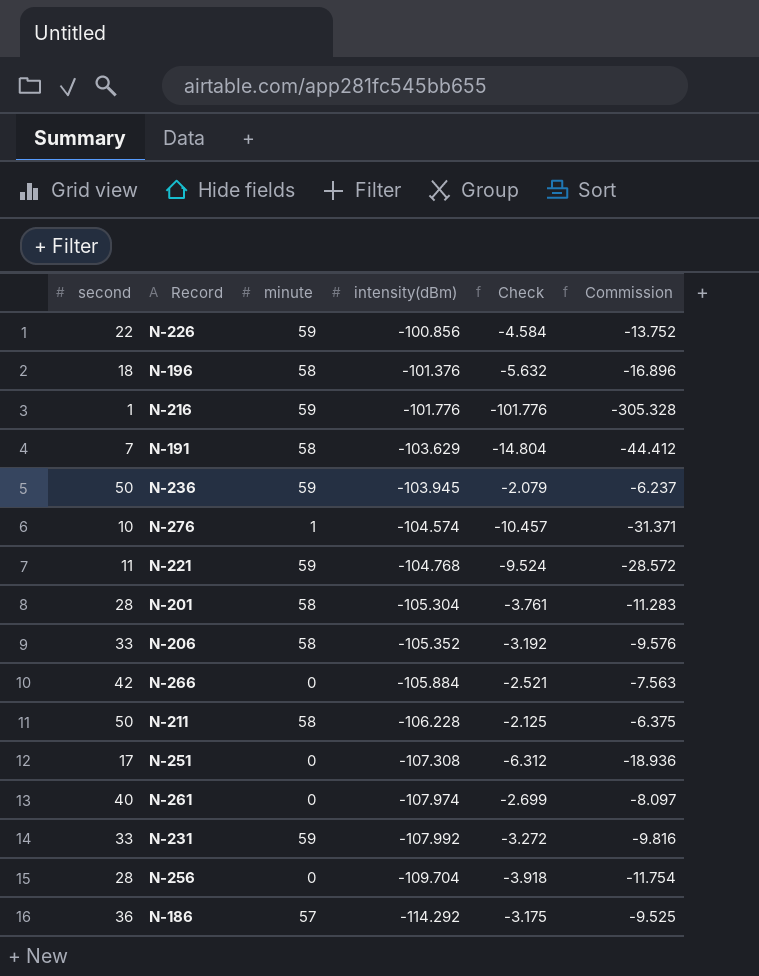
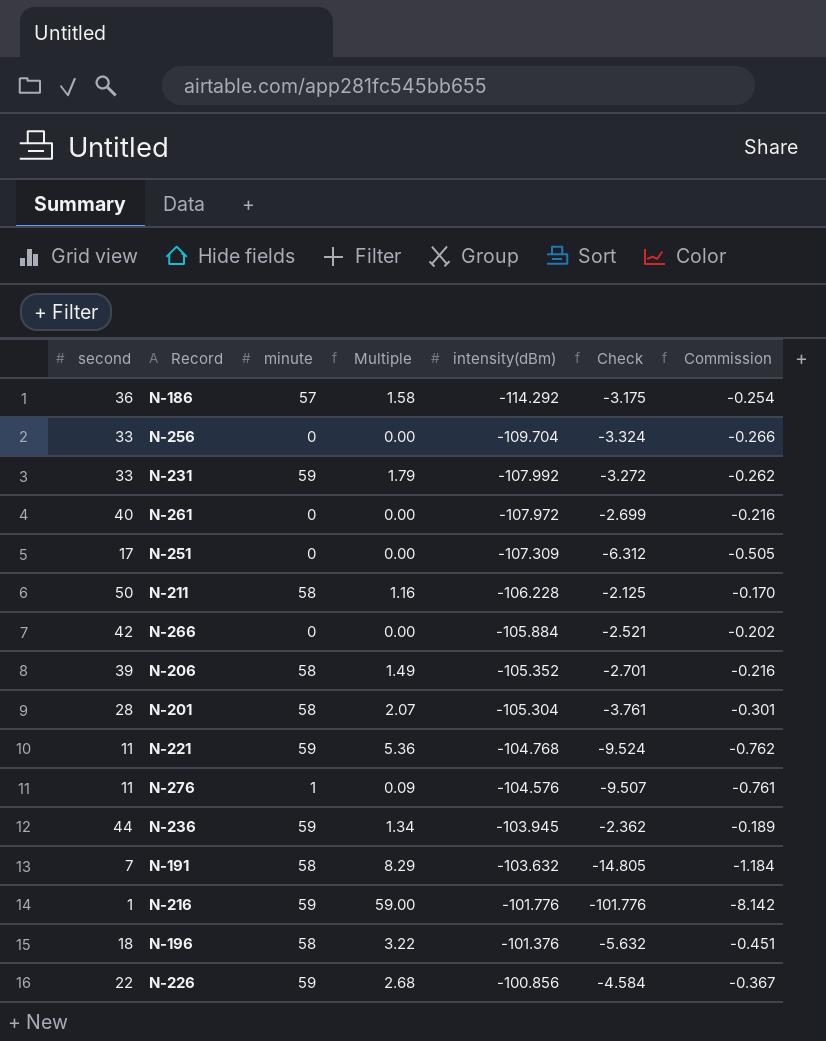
row order: intensity(dBm) descending -> intensity(dBm) ascending
column Multiple | formula: none -> [minute] / [second]
column Commission | formula: [Check] * 3 -> [Check] * 0.08
N-256 | second: 28 -> 33
N-256 | Check: -3.918 -> -3.324
N-261 | intensity(dBm): -107.974 -> -107.972
N-251 | intensity(dBm): -107.308 -> -107.309
N-206 | second: 33 -> 39
N-206 | Check: -3.192 -> -2.701
N-276 | second: 10 -> 11
N-276 | intensity(dBm): -104.574 -> -104.576
N-276 | Check: -10.457 -> -9.507
N-236 | second: 50 -> 44
N-236 | Check: -2.079 -> -2.362
N-191 | intensity(dBm): -103.629 -> -103.632
N-191 | Check: -14.804 -> -14.805

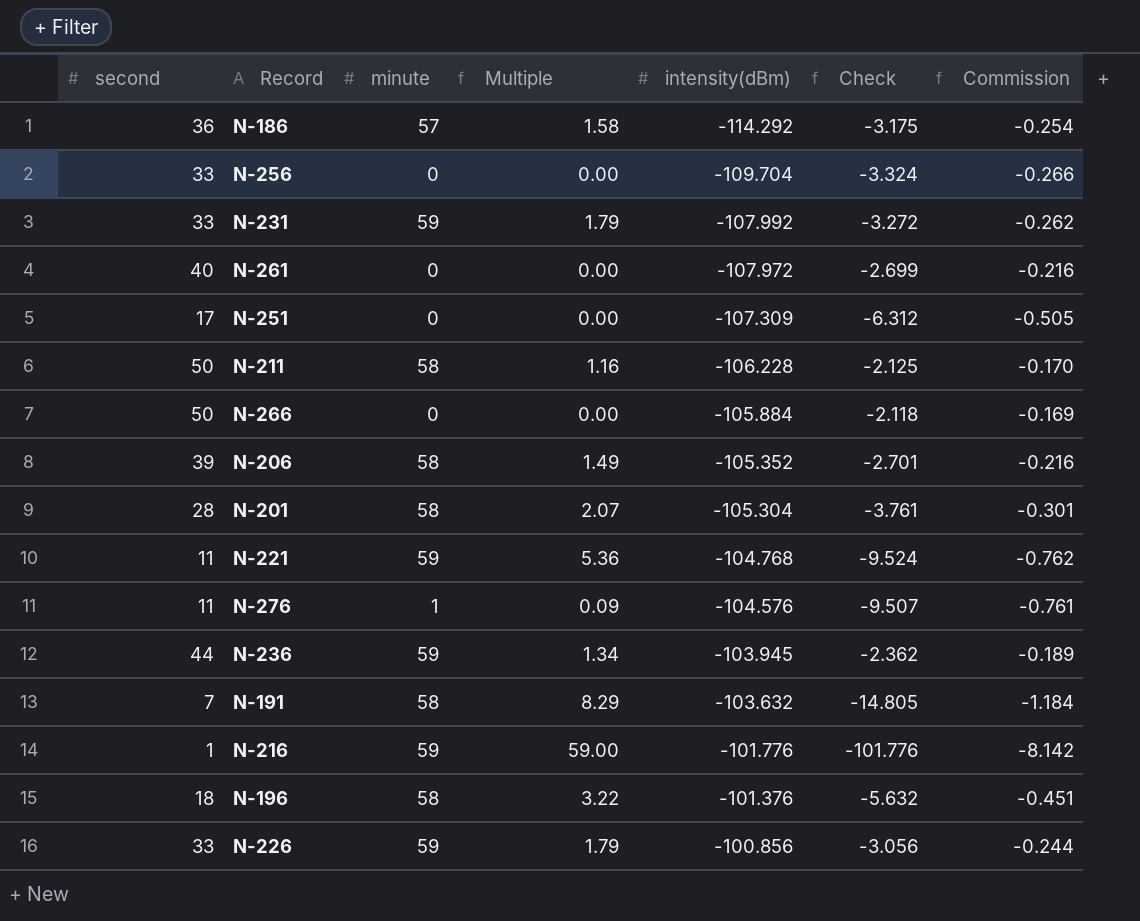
N-266 | second: 42 -> 50
N-266 | Check: -2.521 -> -2.118
N-266 | Commission: -0.202 -> -0.169
N-226 | second: 22 -> 33
N-226 | Multiple: 2.68 -> 1.79
N-226 | Check: -4.584 -> -3.056
N-226 | Commission: -0.367 -> -0.244

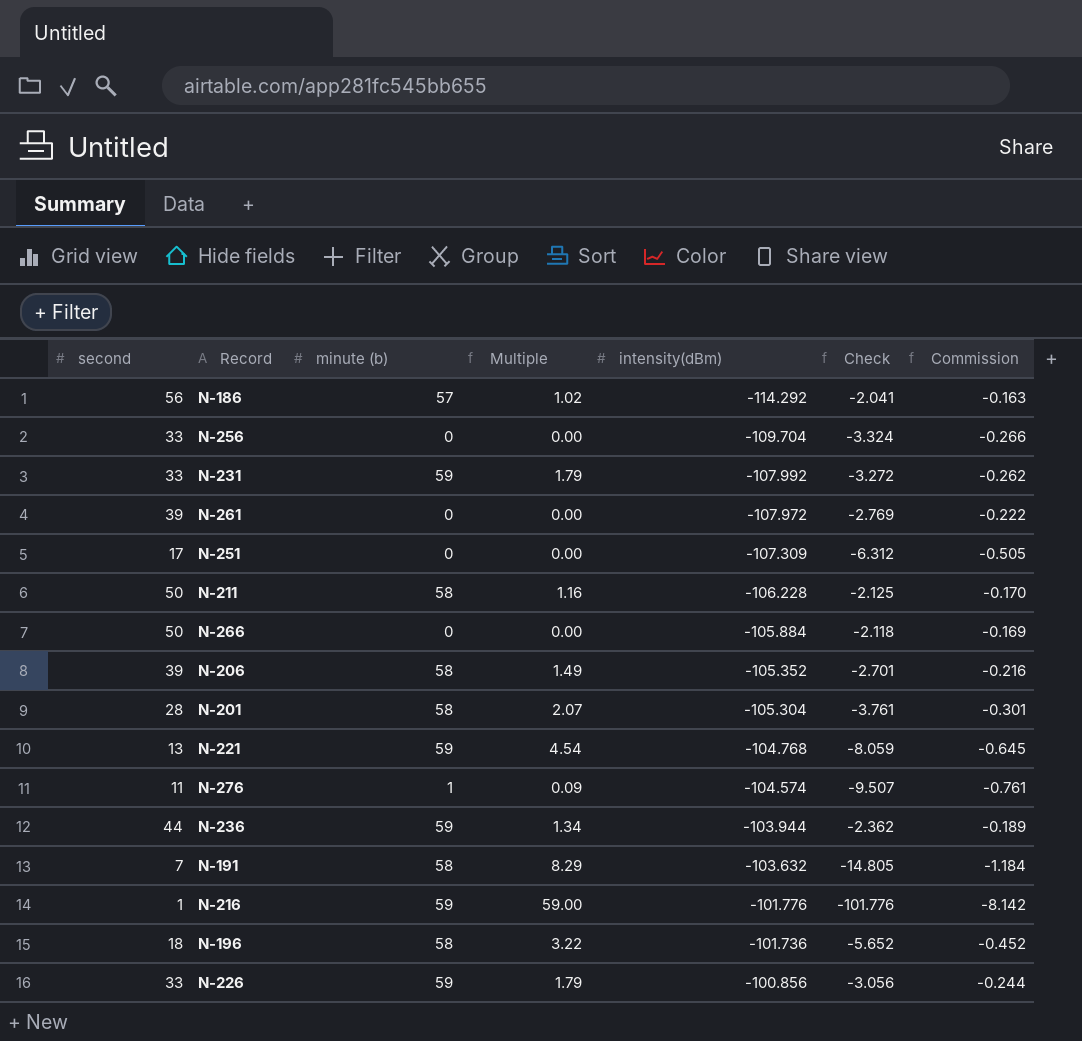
column name: minute -> minute (b)
N-186 | second: 36 -> 56
N-186 | Multiple: 1.58 -> 1.02
N-186 | Check: -3.175 -> -2.041
N-186 | Commission: -0.254 -> -0.163
N-261 | second: 40 -> 39
N-261 | Check: -2.699 -> -2.769
N-261 | Commission: -0.216 -> -0.222
N-221 | second: 11 -> 13
N-221 | Multiple: 5.36 -> 4.54
N-221 | Check: -9.524 -> -8.059
N-221 | Commission: -0.762 -> -0.645
N-276 | intensity(dBm): -104.576 -> -104.574
N-236 | intensity(dBm): -103.945 -> -103.944
N-196 | intensity(dBm): -101.376 -> -101.736
N-196 | Check: -5.632 -> -5.652
N-196 | Commission: -0.451 -> -0.452

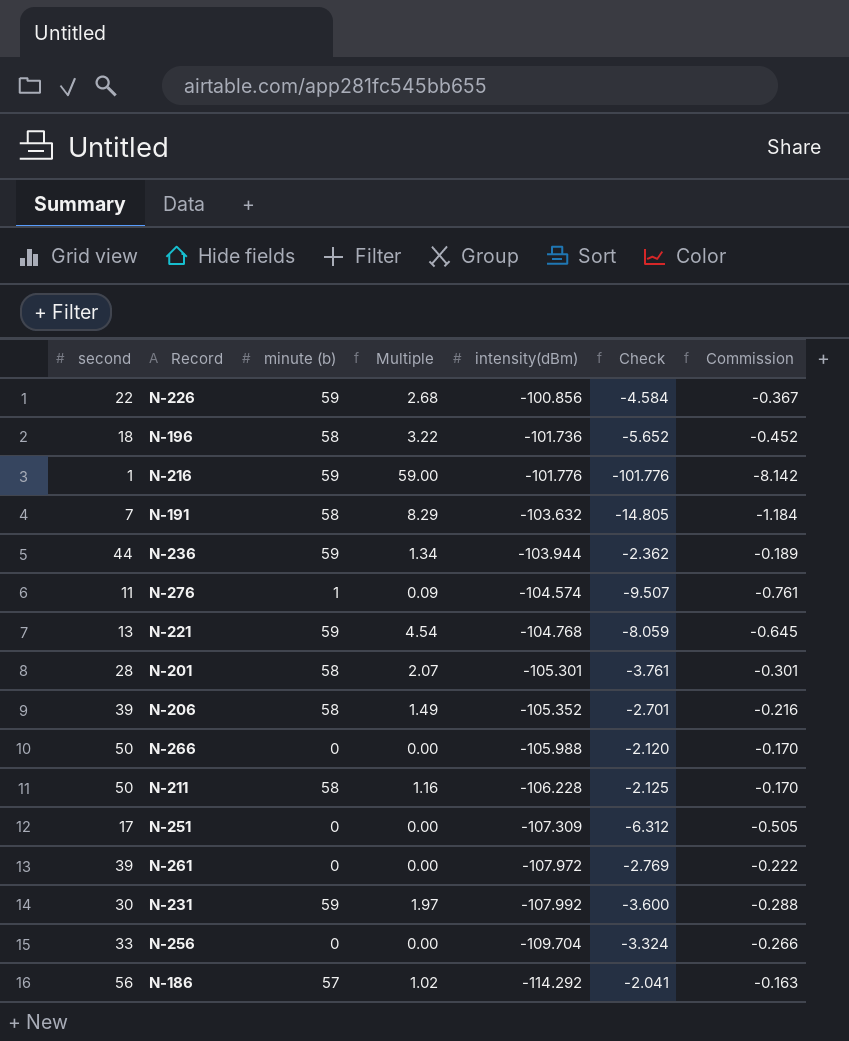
row order: intensity(dBm) ascending -> intensity(dBm) descending
N-226 | second: 33 -> 22
N-226 | Multiple: 1.79 -> 2.68
N-226 | Check: -3.056 -> -4.584
N-226 | Commission: -0.244 -> -0.367
N-201 | intensity(dBm): -105.304 -> -105.301
N-266 | intensity(dBm): -105.884 -> -105.988
N-266 | Check: -2.118 -> -2.120
N-266 | Commission: -0.169 -> -0.170
N-231 | second: 33 -> 30
N-231 | Multiple: 1.79 -> 1.97
N-231 | Check: -3.272 -> -3.600
N-231 | Commission: -0.262 -> -0.288

